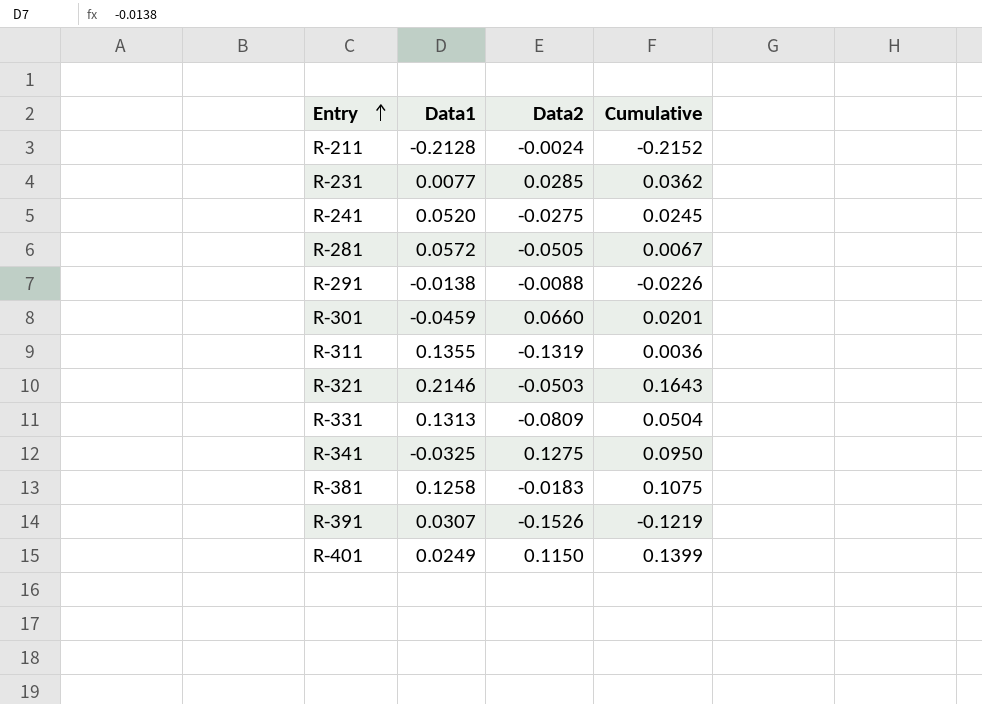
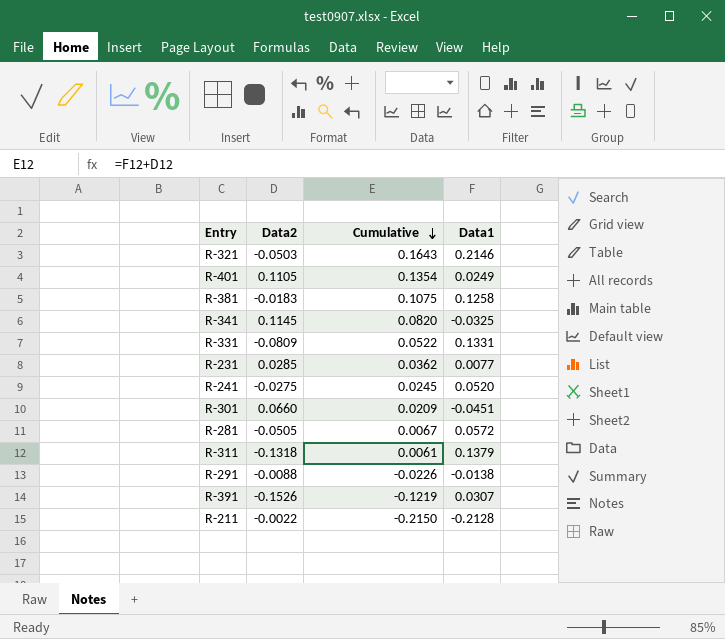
row order: Entry ascending -> Cumulative descending
column Data1 | position: 2 -> 4
R-401 | Data2: 0.1150 -> 0.1105
R-401 | Cumulative: 0.1399 -> 0.1354
R-341 | Data2: 0.1275 -> 0.1145
R-341 | Cumulative: 0.0950 -> 0.0820
R-331 | Cumulative: 0.0504 -> 0.0522
R-331 | Data1: 0.1313 -> 0.1331
R-301 | Cumulative: 0.0201 -> 0.0209
R-301 | Data1: -0.0459 -> -0.0451
R-311 | Data2: -0.1319 -> -0.1318
R-311 | Cumulative: 0.0036 -> 0.0061
R-311 | Data1: 0.1355 -> 0.1379
R-211 | Data2: -0.0024 -> -0.0022
R-211 | Cumulative: -0.2152 -> -0.2150

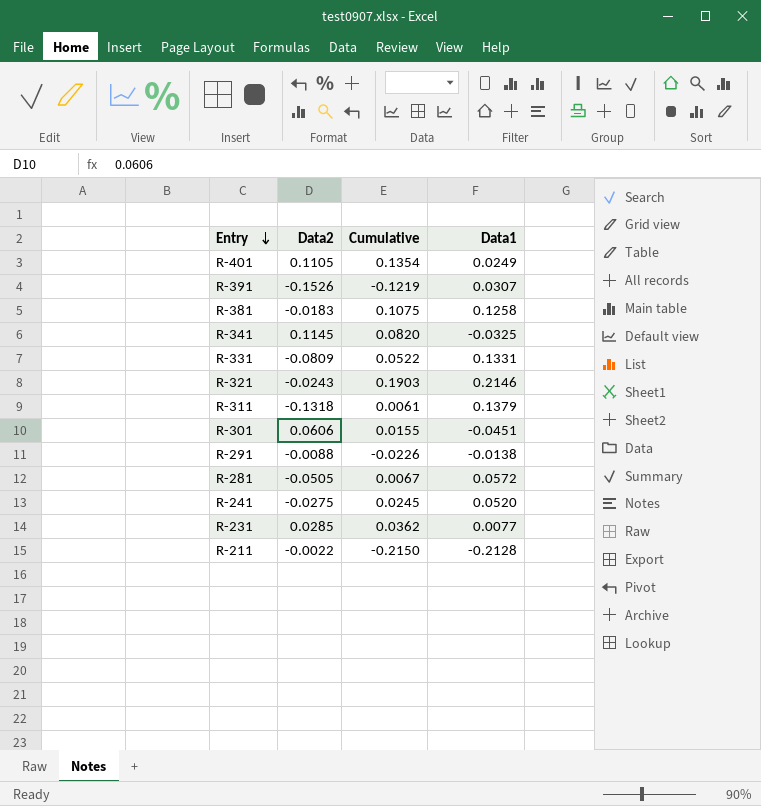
row order: Cumulative descending -> Entry descending
R-321 | Data2: -0.0503 -> -0.0243
R-321 | Cumulative: 0.1643 -> 0.1903
R-301 | Data2: 0.0660 -> 0.0606
R-301 | Cumulative: 0.0209 -> 0.0155

